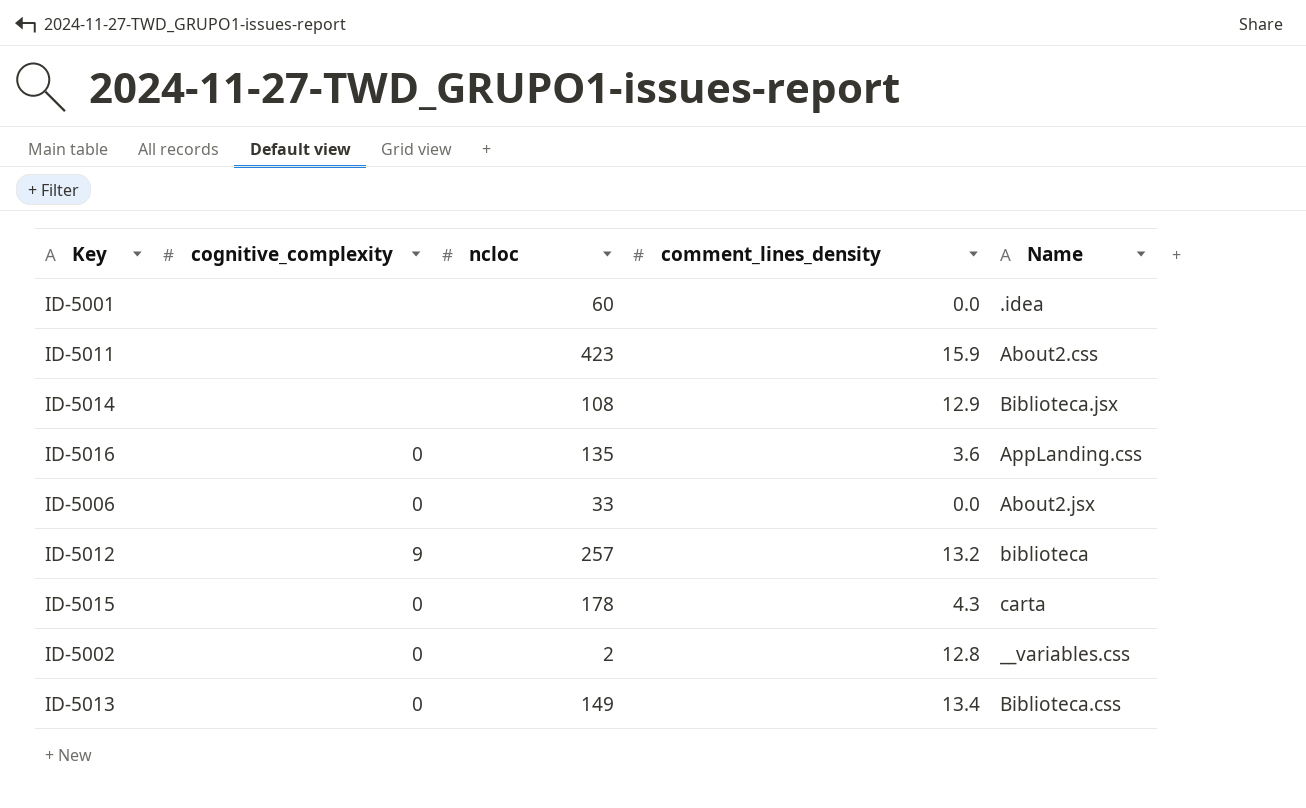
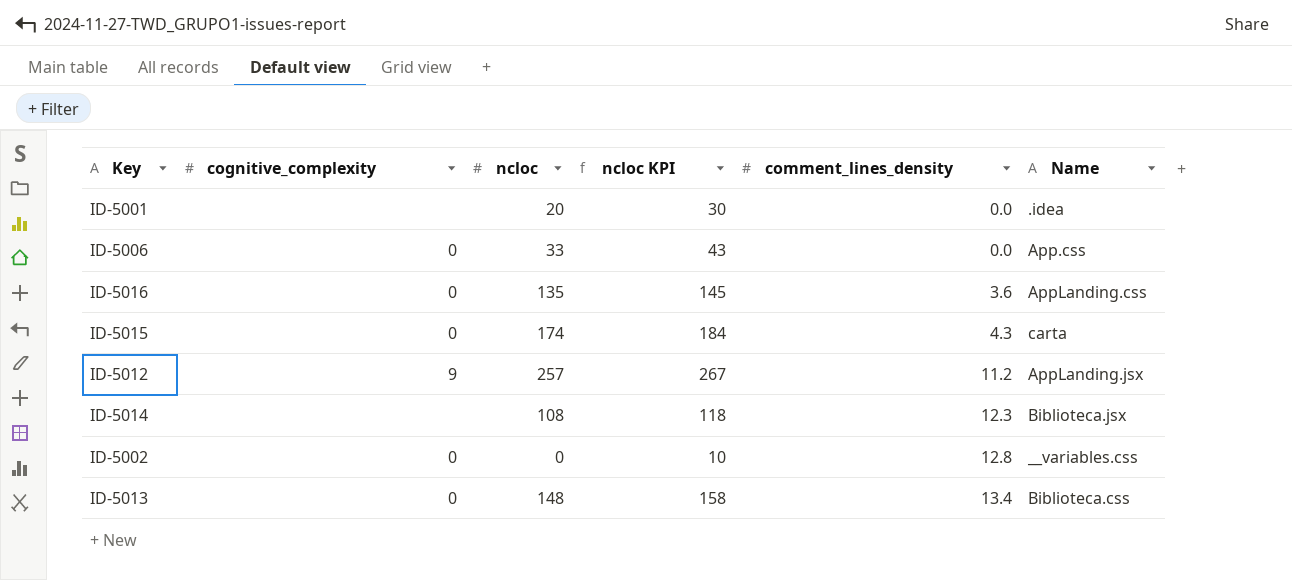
row order: none -> comment_lines_density ascending
column ncloc KPI | formula: none -> [ncloc] + 10
row ID-5011: none | 423 | 15.9 | About2.css -> none
ID-5001 | ncloc: 60 -> 20
ID-5006 | Name: About2.jsx -> App.css
ID-5015 | ncloc: 178 -> 174
ID-5012 | comment_lines_density: 13.2 -> 11.2
ID-5012 | Name: biblioteca -> AppLanding.jsx
ID-5014 | comment_lines_density: 12.9 -> 12.3
ID-5002 | ncloc: 2 -> 0
ID-5013 | ncloc: 149 -> 148

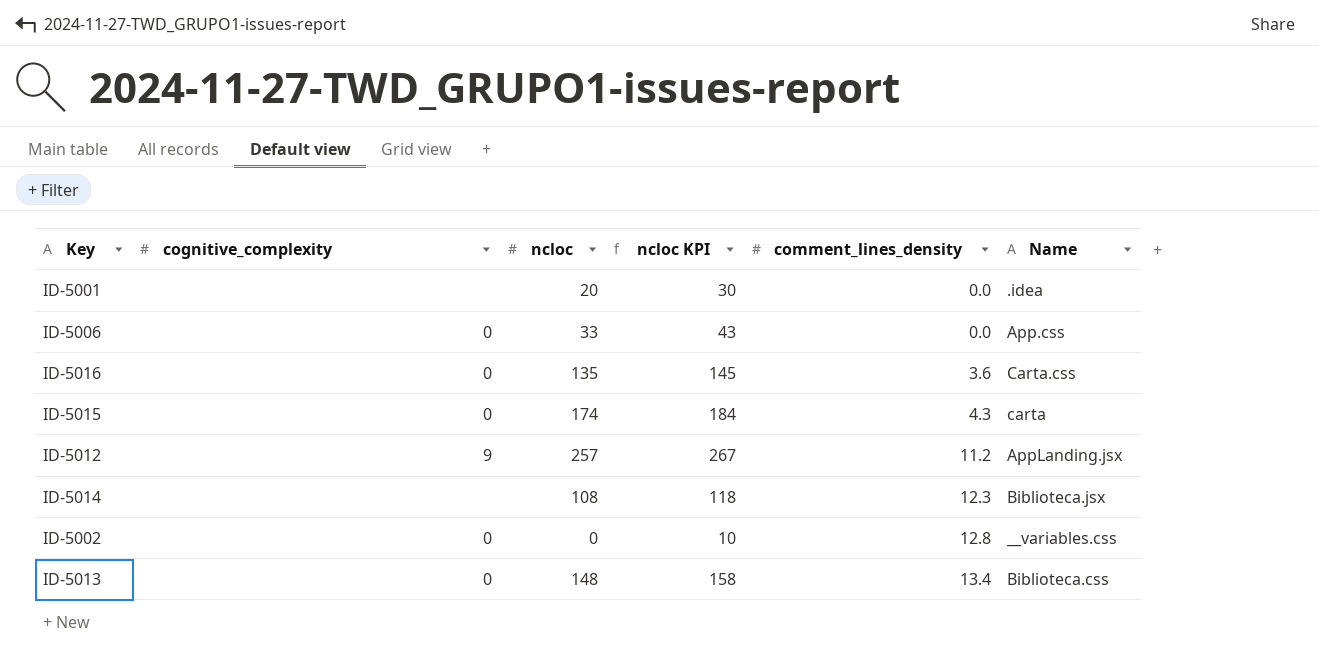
ID-5016 | Name: AppLanding.css -> Carta.css

